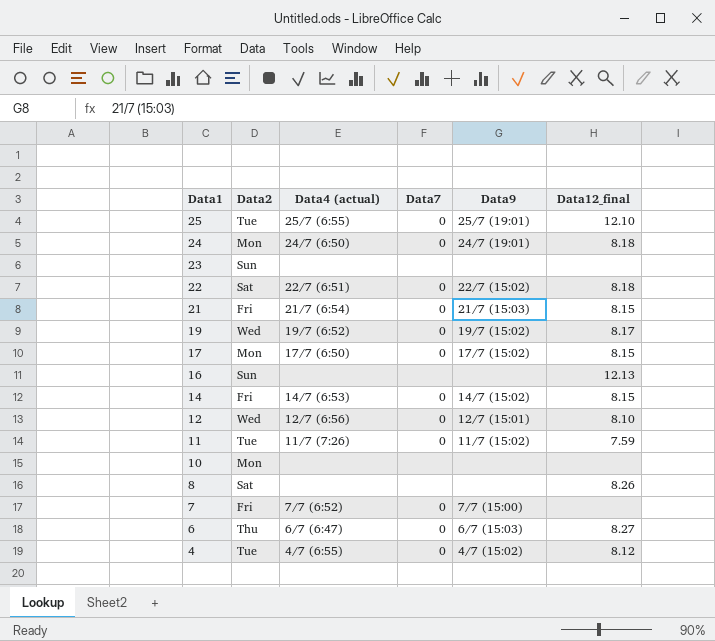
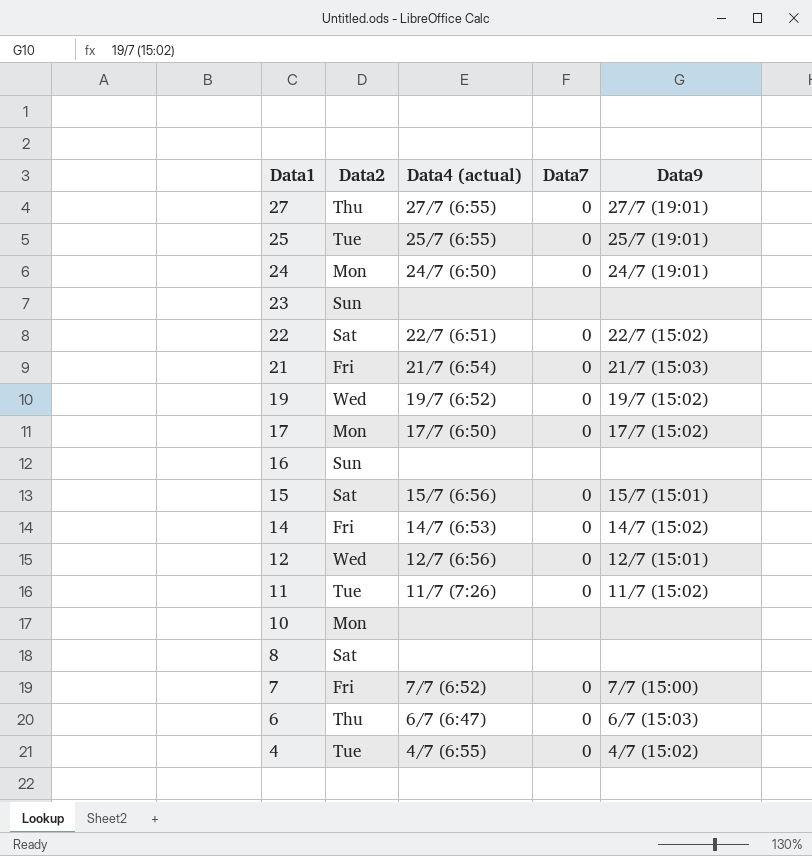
column Data12_final | position: 6 -> none
row 27: none -> Thu | 27/7 (6:55) | 0 | 27/7 (19:01)
row 15: none -> Sat | 15/7 (6:56) | 0 | 15/7 (15:01)

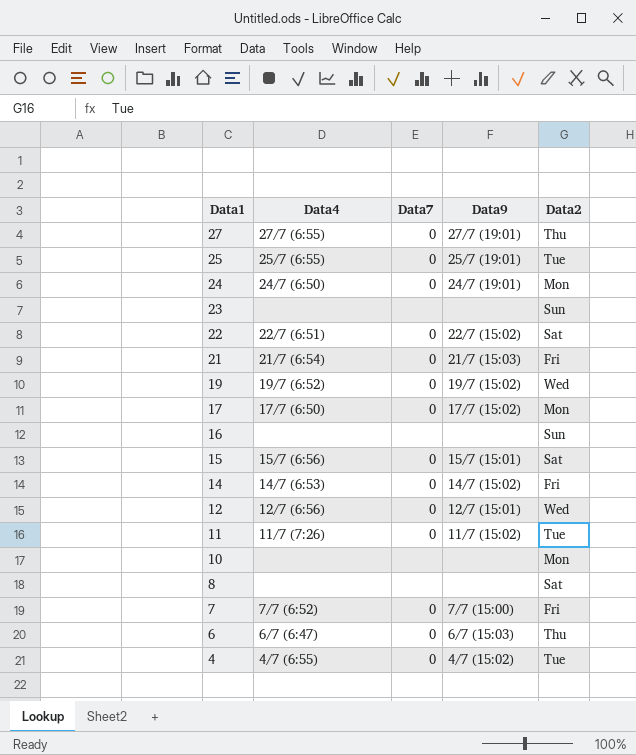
column name: Data4 (actual) -> Data4
column Data2 | position: 2 -> 5

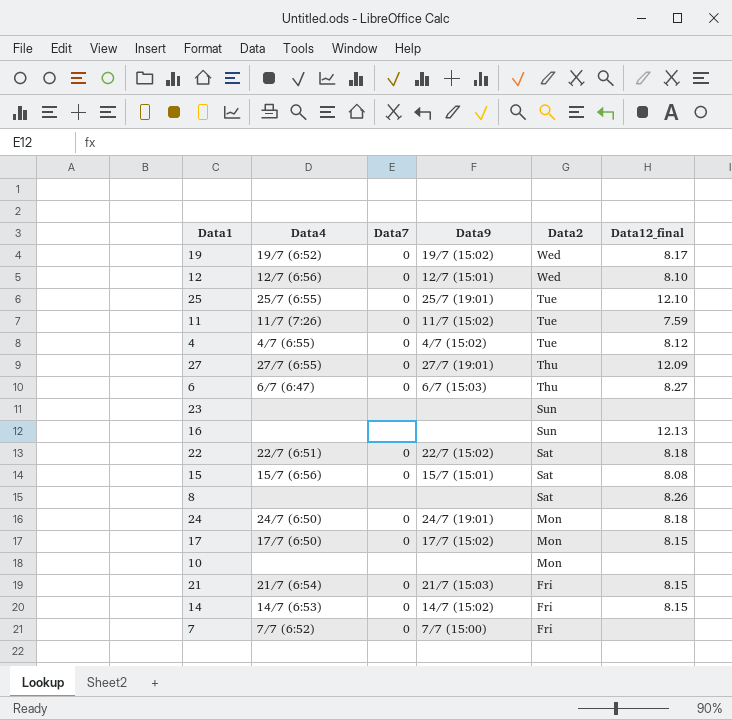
row order: Data1 descending -> Data2 descending
column Data12_final | position: none -> 6

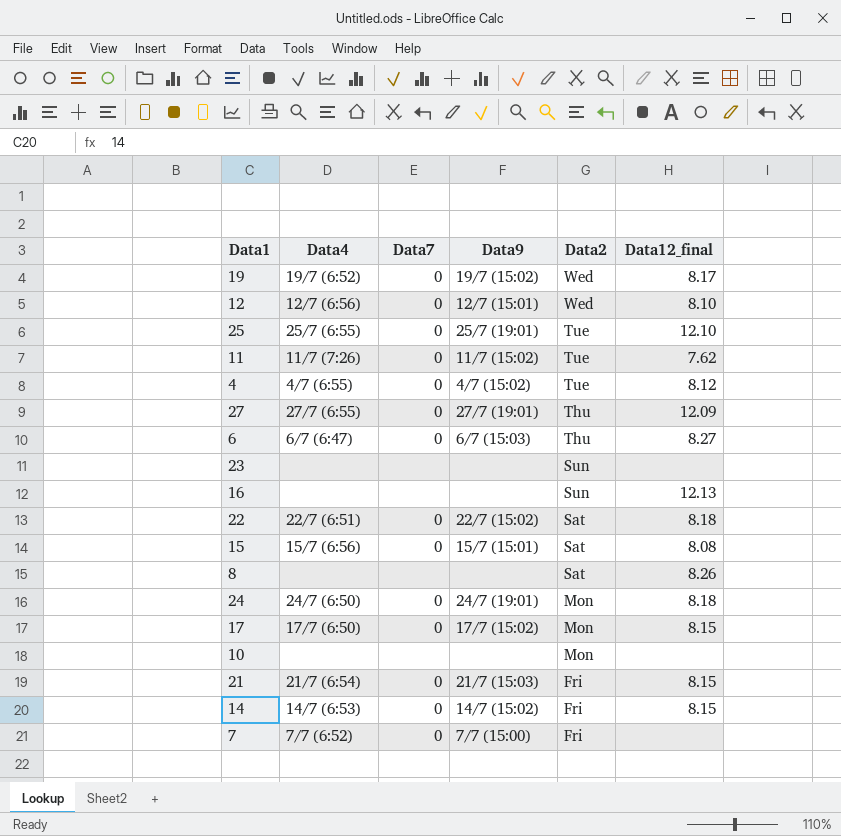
11 | Data12_final: 7.59 -> 7.62

